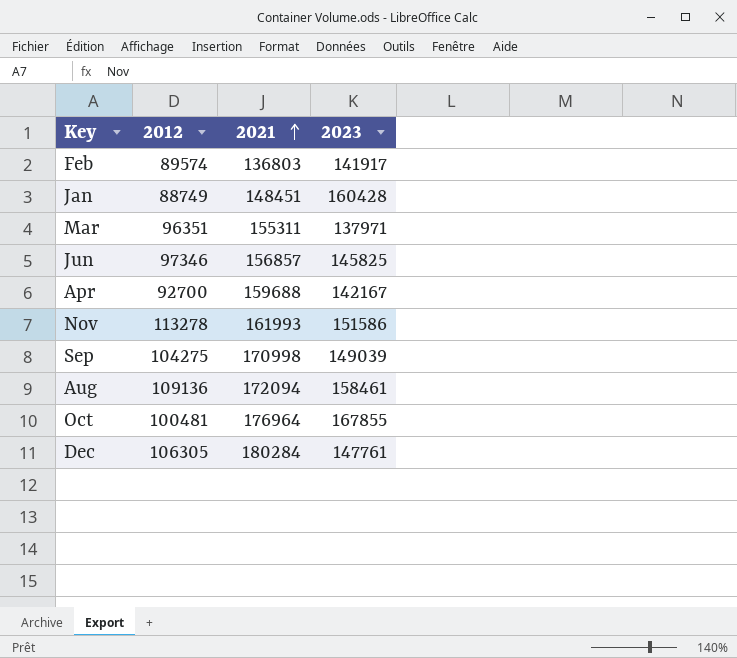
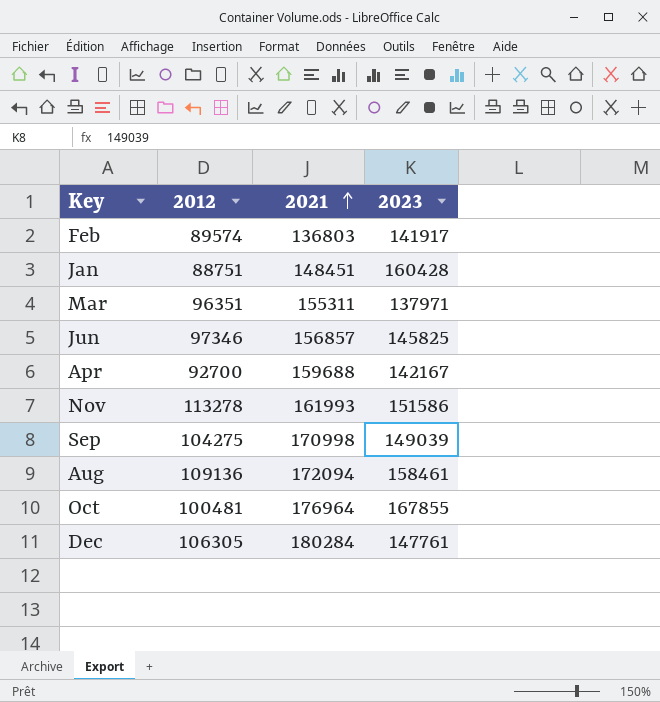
Jan | 2012: 88749 -> 88751

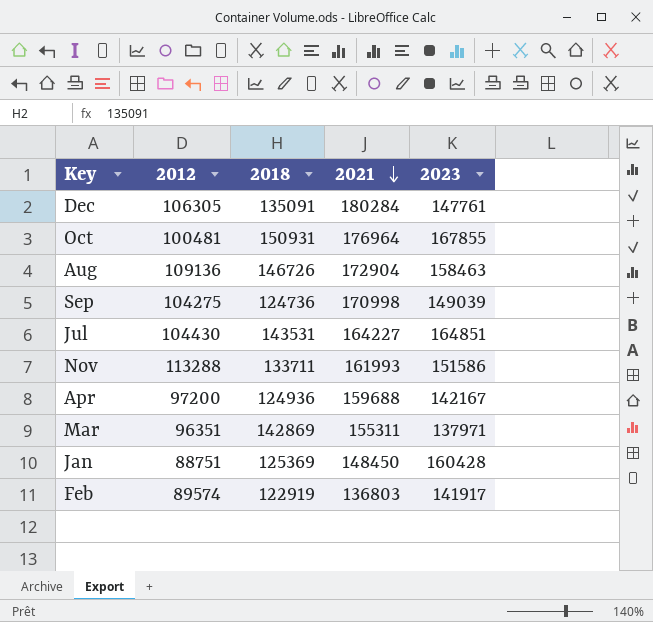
row order: 2021 ascending -> 2021 descending
column 2018 | position: none -> 3
row Jun: 97346 | 156857 | 145825 -> none
Aug | 2021: 172094 -> 172904
Aug | 2023: 158461 -> 158463
row Jul: none -> 104430 | 143531 | 164227 | 164851
Nov | 2012: 113278 -> 113288
Apr | 2012: 92700 -> 97200
Jan | 2021: 148451 -> 148450

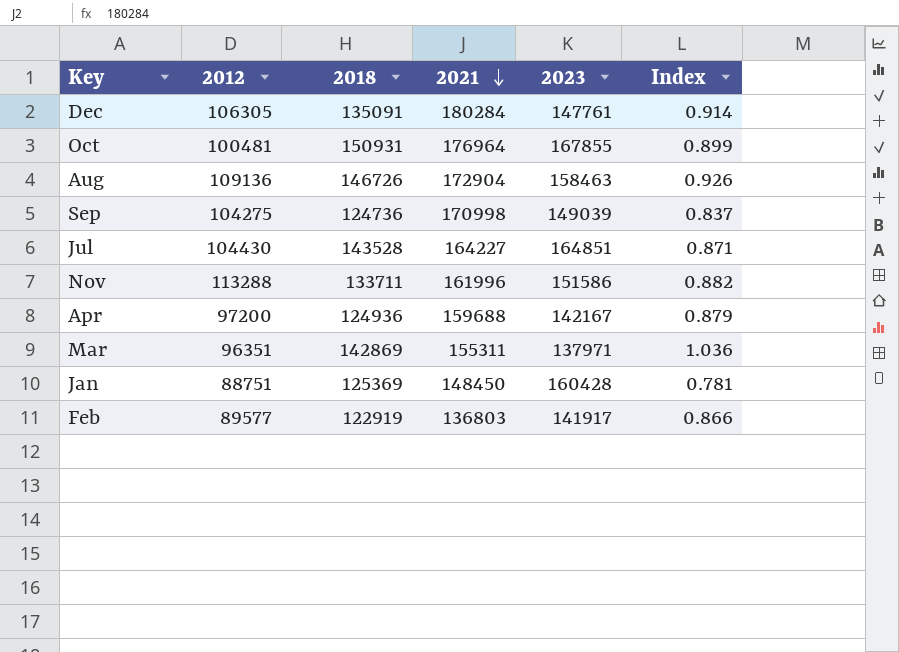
column Index | formula: none -> [2018] / [2023]
Jul | 2018: 143531 -> 143528
Nov | 2021: 161993 -> 161996
Feb | 2012: 89574 -> 89577

